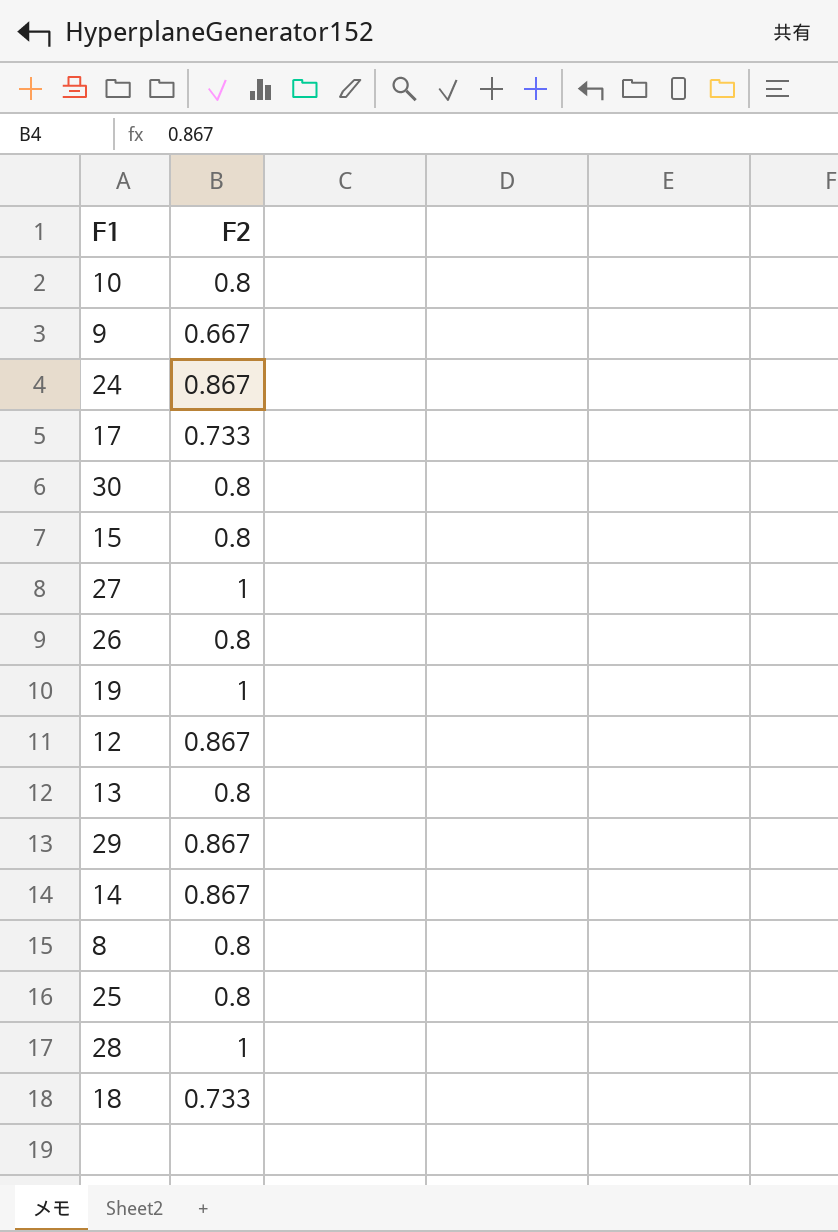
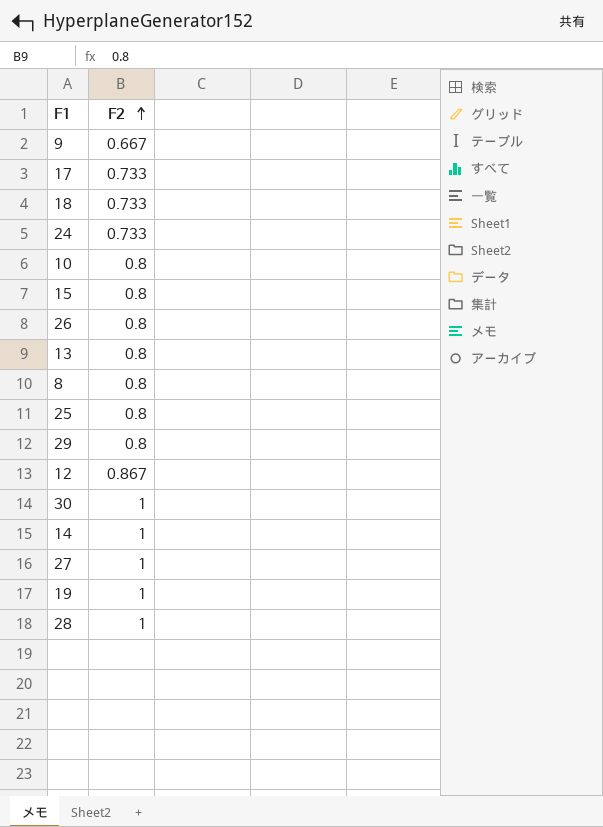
row order: none -> F2 ascending
24 | F2: 0.867 -> 0.733
29 | F2: 0.867 -> 0.8
30 | F2: 0.8 -> 1
14 | F2: 0.867 -> 1

